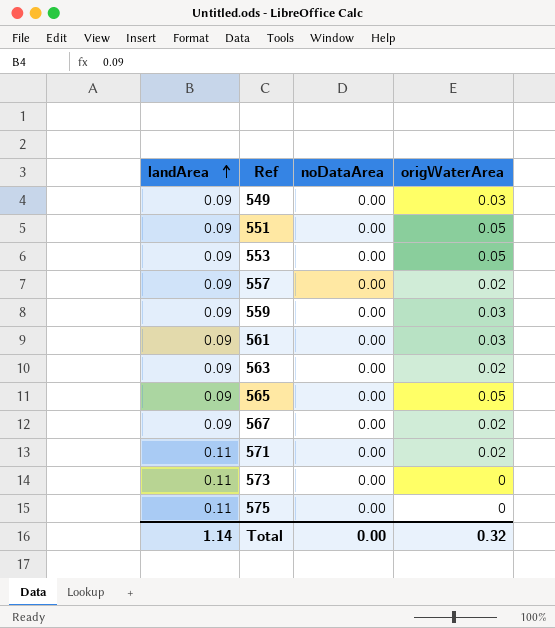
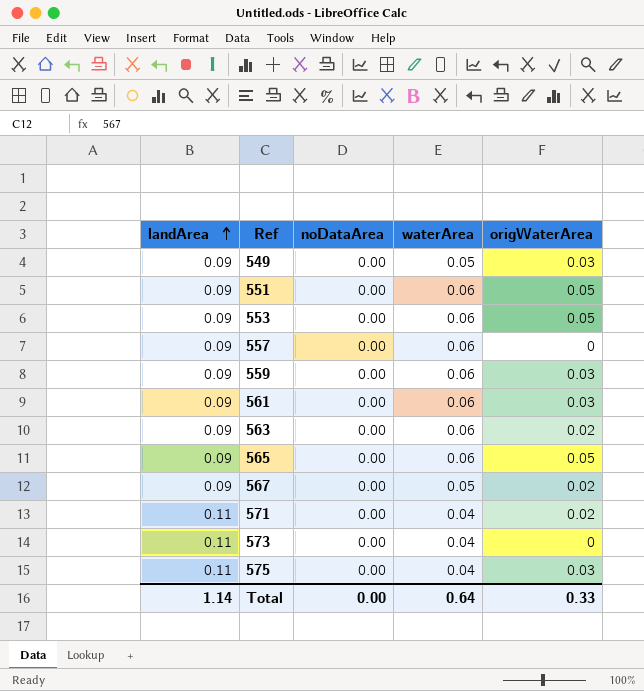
column waterArea | position: none -> 4
557 | origWaterArea: 0.02 -> 0
575 | origWaterArea: 0 -> 0.03
Total | origWaterArea: 0.32 -> 0.33

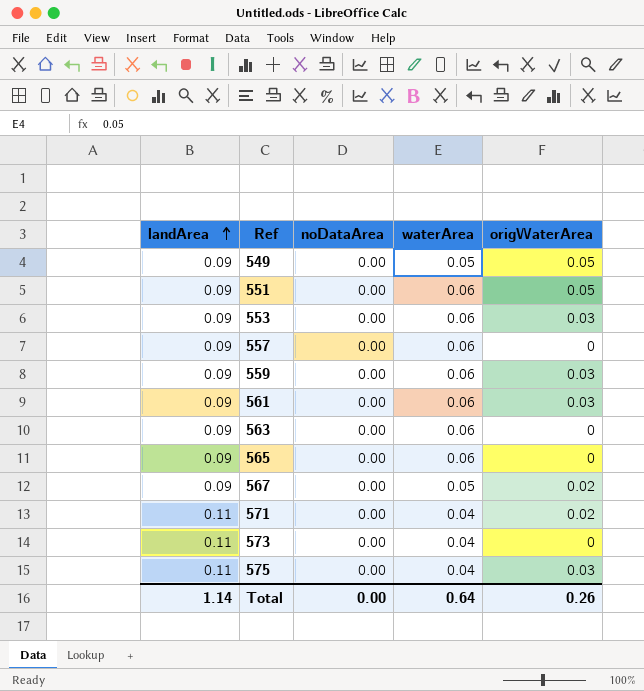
549 | origWaterArea: 0.03 -> 0.05
553 | origWaterArea: 0.05 -> 0.03
563 | origWaterArea: 0.02 -> 0
565 | origWaterArea: 0.05 -> 0
Total | origWaterArea: 0.33 -> 0.26

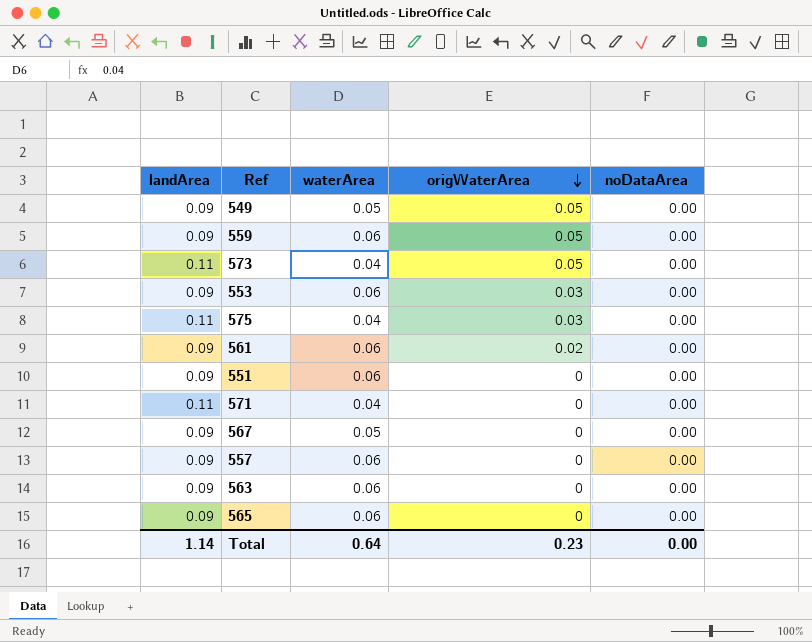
row order: landArea ascending -> origWaterArea descending
column noDataArea | position: 3 -> 5
559 | origWaterArea: 0.03 -> 0.05
573 | origWaterArea: 0 -> 0.05
561 | origWaterArea: 0.03 -> 0.02
551 | origWaterArea: 0.05 -> 0
571 | origWaterArea: 0.02 -> 0
567 | origWaterArea: 0.02 -> 0
Total | origWaterArea: 0.26 -> 0.23

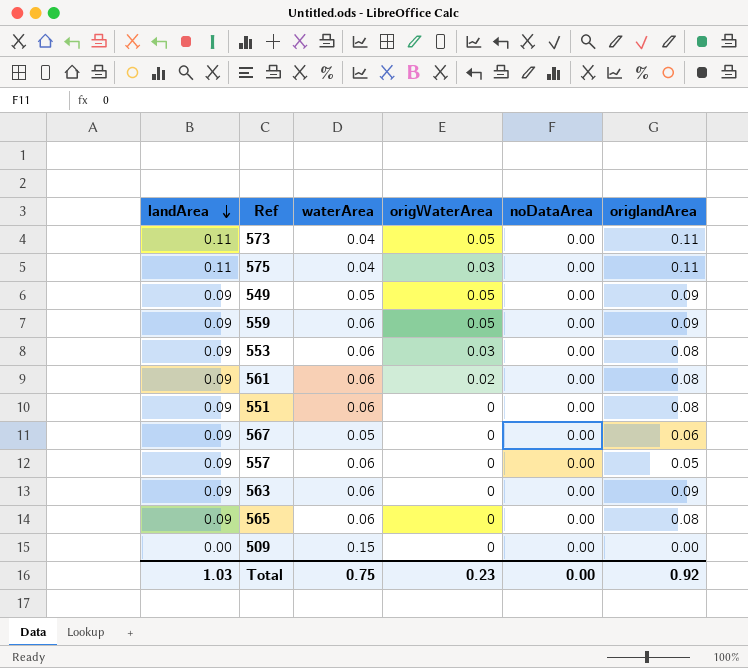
row order: origWaterArea descending -> landArea descending
column origlandArea | position: none -> 6
row 571: 0.11 | 0.04 | 0 | 0.00 -> none
row 509: none -> 0.00 | 0.15 | 0 | 0.00 | 0.00
Total | landArea: 1.14 -> 1.03
Total | waterArea: 0.64 -> 0.75

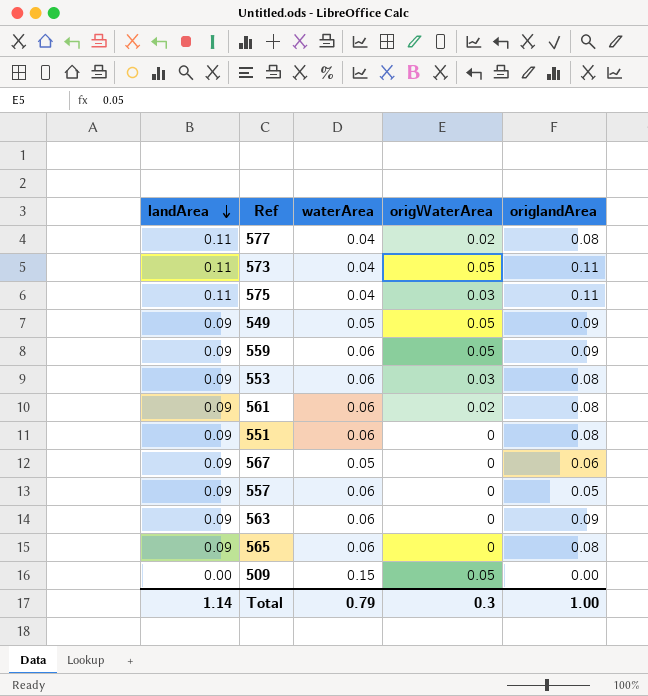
column noDataArea | position: 5 -> none
row 577: none -> 0.11 | 0.04 | 0.02 | 0.08
509 | origWaterArea: 0 -> 0.05
Total | landArea: 1.03 -> 1.14
Total | waterArea: 0.75 -> 0.79
Total | origWaterArea: 0.23 -> 0.3
Total | origlandArea: 0.92 -> 1.00

